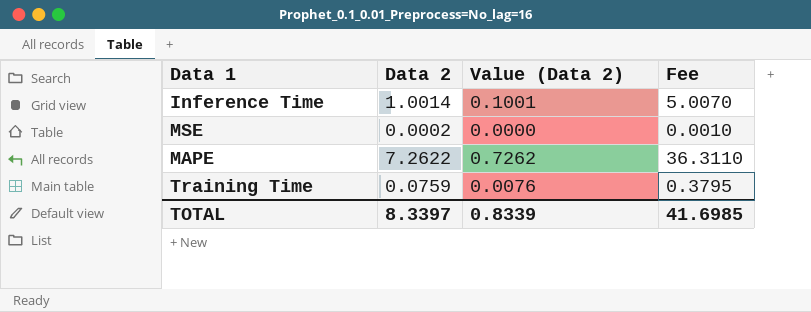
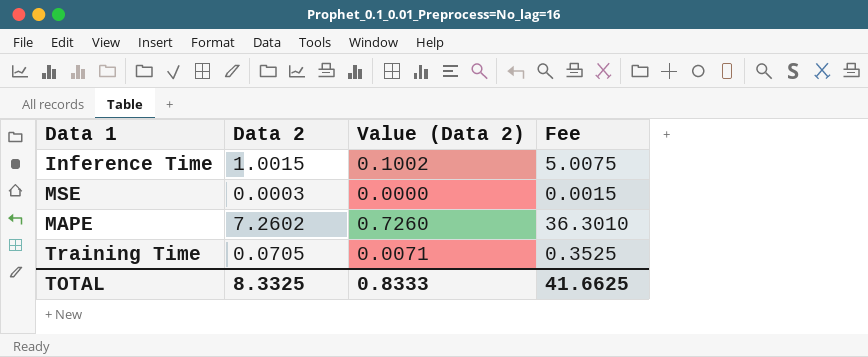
Inference Time | Data 2: 1.0014 -> 1.0015
Inference Time | Value (Data 2): 0.1001 -> 0.1002
Inference Time | Fee: 5.0070 -> 5.0075
MSE | Data 2: 0.0002 -> 0.0003
MSE | Fee: 0.0010 -> 0.0015
MAPE | Data 2: 7.2622 -> 7.2602
MAPE | Value (Data 2): 0.7262 -> 0.7260
MAPE | Fee: 36.3110 -> 36.3010
Training Time | Data 2: 0.0759 -> 0.0705
Training Time | Value (Data 2): 0.0076 -> 0.0071
Training Time | Fee: 0.3795 -> 0.3525
TOTAL | Data 2: 8.3397 -> 8.3325
TOTAL | Value (Data 2): 0.8339 -> 0.8333
TOTAL | Fee: 41.6985 -> 41.6625

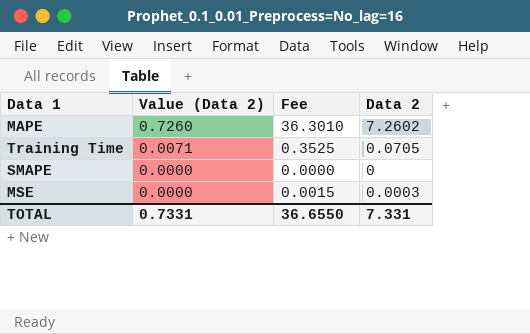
row order: none -> Value (Data 2) descending
column Data 2 | position: 2 -> 4
row Inference Time: 1.0015 | 0.1002 | 5.0075 -> none
row SMAPE: none -> 0.0000 | 0.0000 | 0
TOTAL | Value (Data 2): 0.8333 -> 0.7331
TOTAL | Fee: 41.6625 -> 36.6550
TOTAL | Data 2: 8.3325 -> 7.331

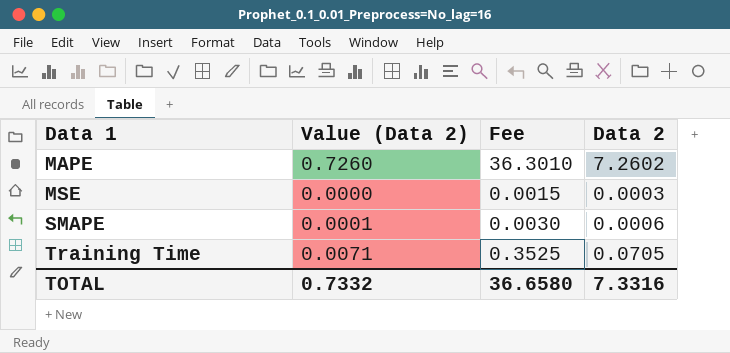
row order: Value (Data 2) descending -> Data 1 ascending
SMAPE | Value (Data 2): 0.0000 -> 0.0001
SMAPE | Fee: 0.0000 -> 0.0030
SMAPE | Data 2: 0 -> 0.0006
TOTAL | Value (Data 2): 0.7331 -> 0.7332
TOTAL | Fee: 36.6550 -> 36.6580
TOTAL | Data 2: 7.331 -> 7.3316

